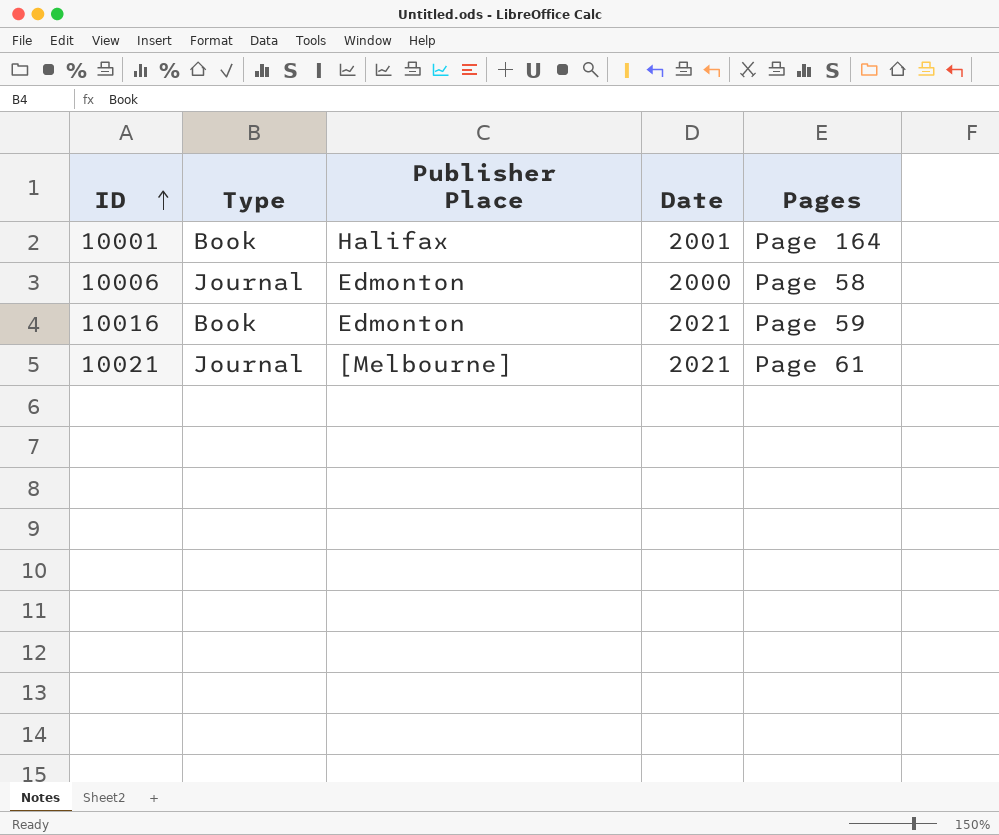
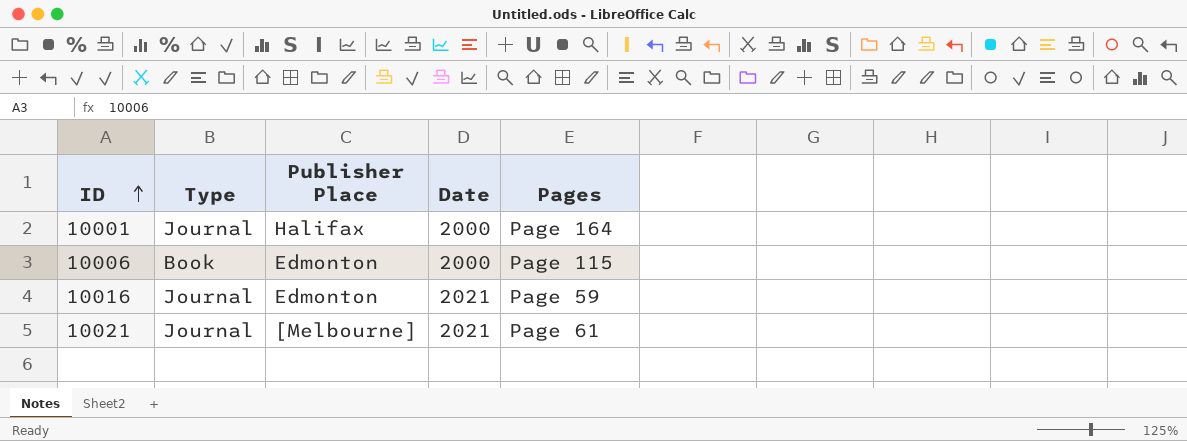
10001 | Type: Book -> Journal
10001 | Date: 2001 -> 2000
10006 | Type: Journal -> Book
10006 | Pages: Page 58 -> Page 115
10016 | Type: Book -> Journal

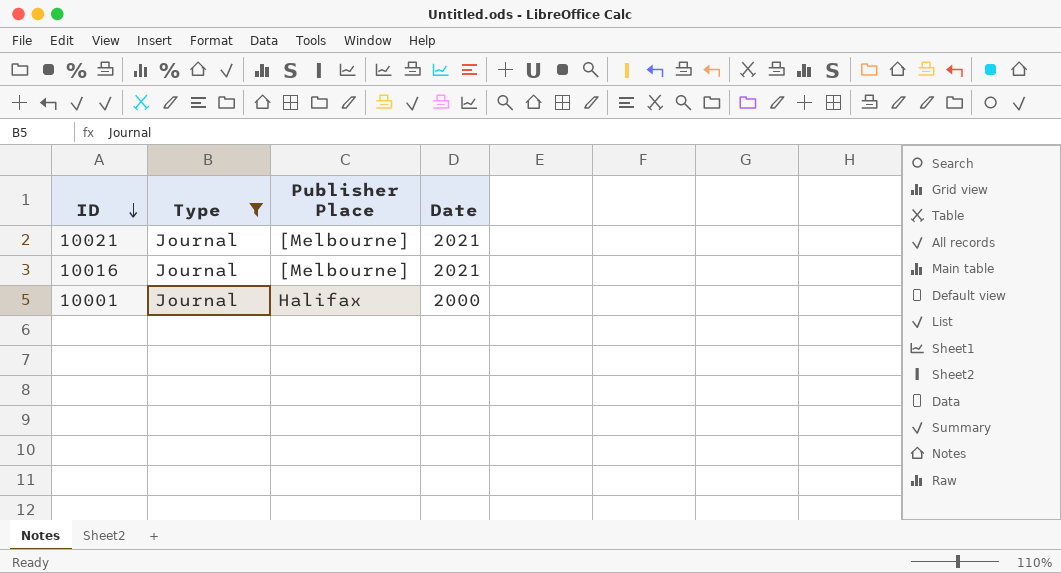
filter: none -> Type = Journal
row order: ID ascending -> ID descending
column Pages | position: 5 -> none
10016 | Publisher Place: Edmonton -> [Melbourne]

